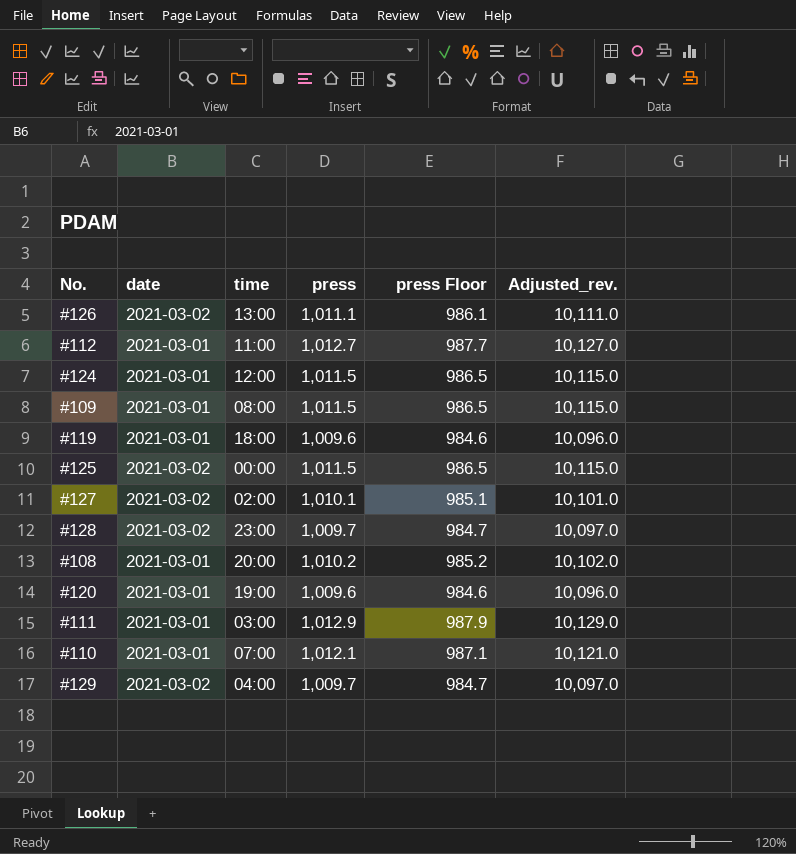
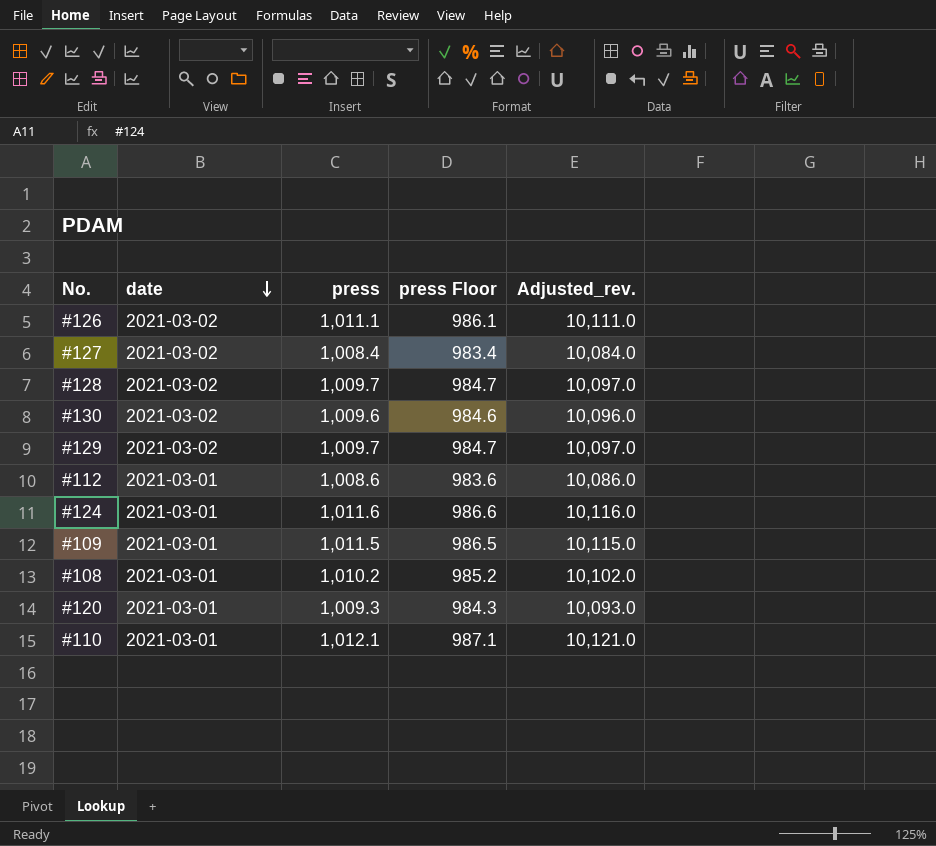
row order: none -> date descending
column time | position: 3 -> none
row #119: 2021-03-01 | 18:00 | 1,009.6 | 984.6 | 10,096.0 -> none
row #125: 2021-03-02 | 00:00 | 1,011.5 | 986.5 | 10,115.0 -> none
row #111: 2021-03-01 | 03:00 | 1,012.9 | 987.9 | 10,129.0 -> none
#127 | press: 1,010.1 -> 1,008.4
#127 | press Floor: 985.1 -> 983.4
#127 | Adjusted_rev.: 10,101.0 -> 10,084.0
row #130: none -> 2021-03-02 | 1,009.6 | 984.6 | 10,096.0
#112 | press: 1,012.7 -> 1,008.6
#112 | press Floor: 987.7 -> 983.6
#112 | Adjusted_rev.: 10,127.0 -> 10,086.0
#124 | press: 1,011.5 -> 1,011.6
#124 | press Floor: 986.5 -> 986.6
#124 | Adjusted_rev.: 10,115.0 -> 10,116.0
#120 | press: 1,009.6 -> 1,009.3
#120 | press Floor: 984.6 -> 984.3
#120 | Adjusted_rev.: 10,096.0 -> 10,093.0

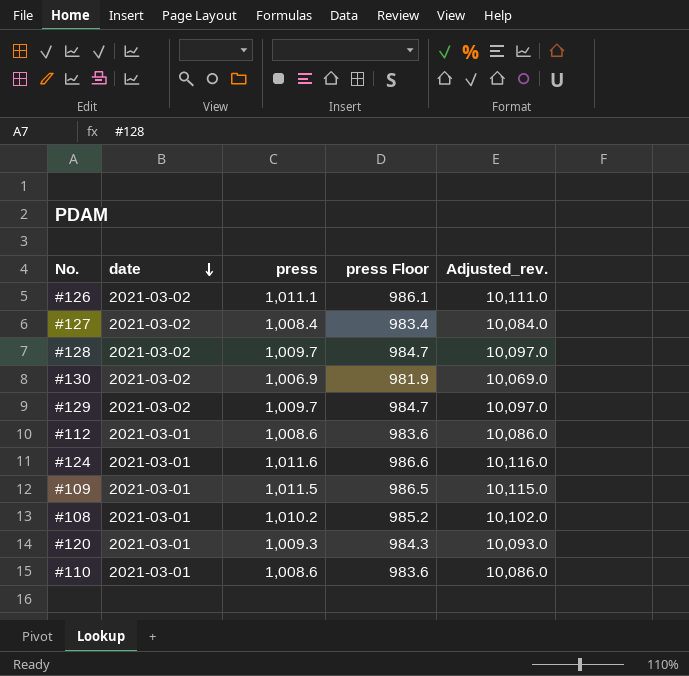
#130 | press: 1,009.6 -> 1,006.9
#130 | press Floor: 984.6 -> 981.9
#130 | Adjusted_rev.: 10,096.0 -> 10,069.0
#110 | press: 1,012.1 -> 1,008.6
#110 | press Floor: 987.1 -> 983.6
#110 | Adjusted_rev.: 10,121.0 -> 10,086.0

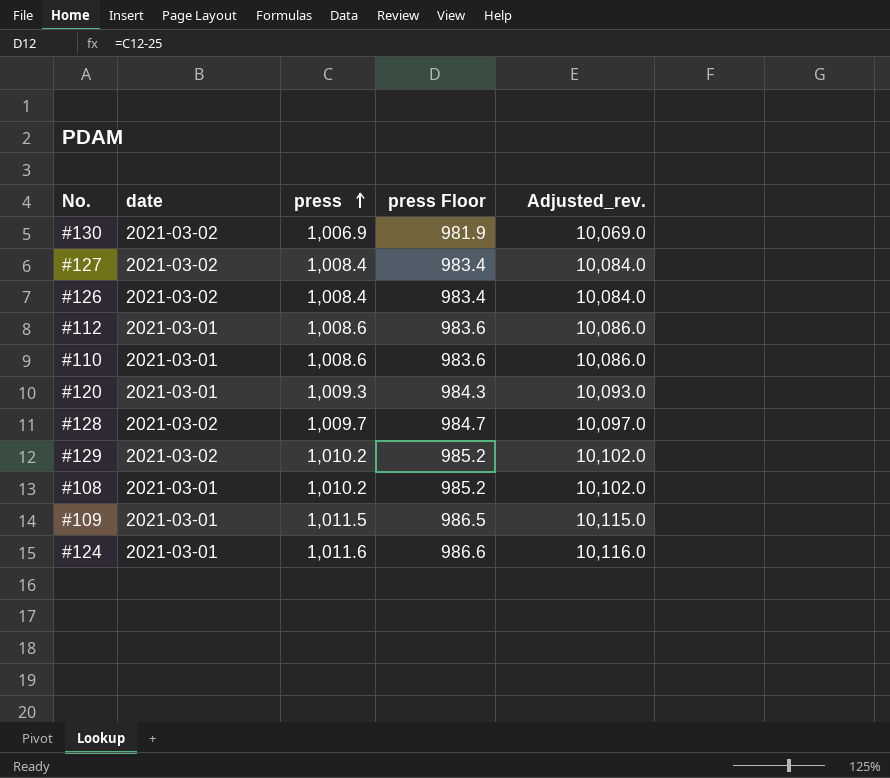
row order: date descending -> press ascending
#126 | press: 1,011.1 -> 1,008.4
#126 | press Floor: 986.1 -> 983.4
#126 | Adjusted_rev.: 10,111.0 -> 10,084.0
#129 | press: 1,009.7 -> 1,010.2
#129 | press Floor: 984.7 -> 985.2
#129 | Adjusted_rev.: 10,097.0 -> 10,102.0

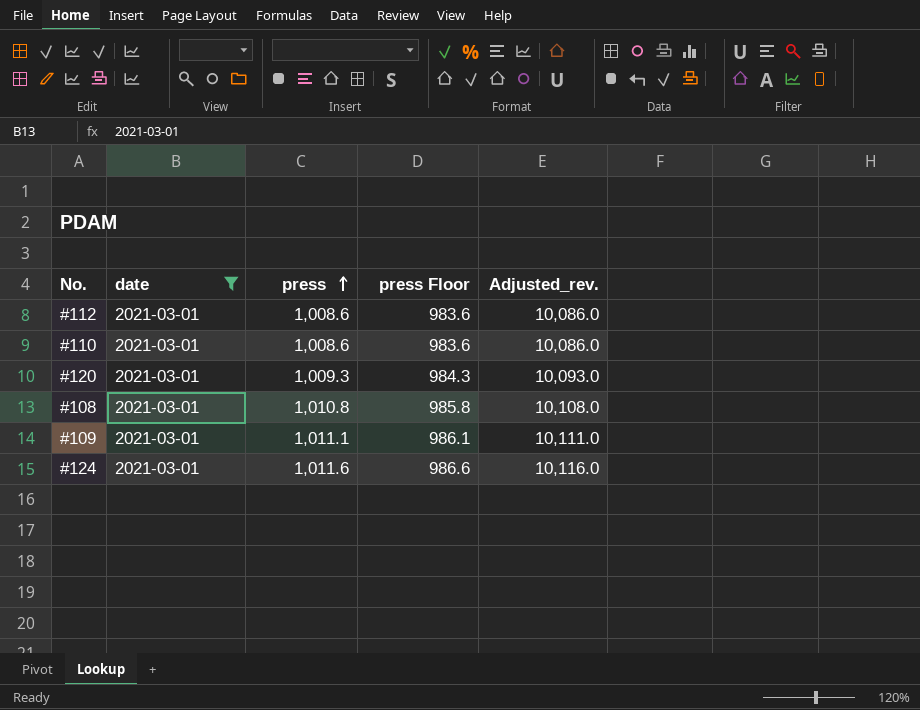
filter: none -> date = 2021-03-01
#108 | press: 1,010.2 -> 1,010.8
#108 | press Floor: 985.2 -> 985.8
#108 | Adjusted_rev.: 10,102.0 -> 10,108.0
#109 | press: 1,011.5 -> 1,011.1
#109 | press Floor: 986.5 -> 986.1
#109 | Adjusted_rev.: 10,115.0 -> 10,111.0

